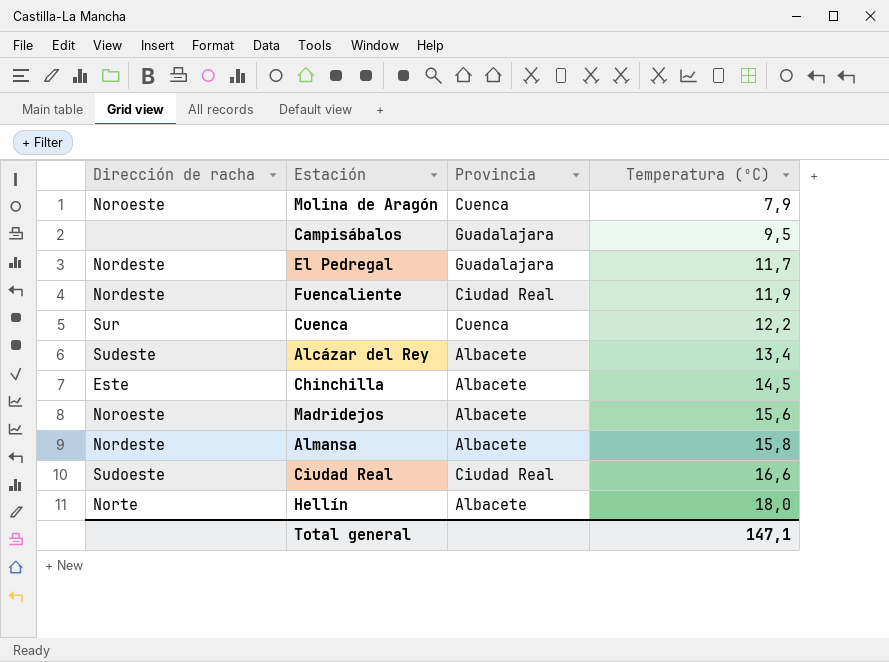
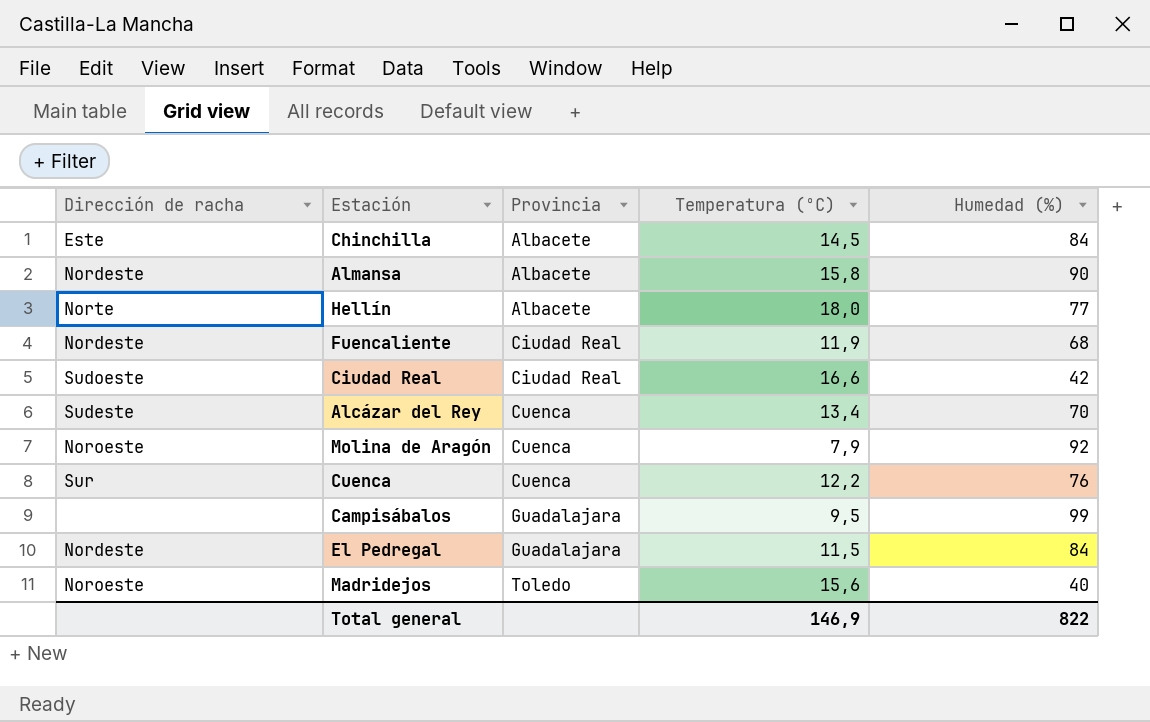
row order: Temperatura (ºC) ascending -> Provincia ascending
column Humedad (%) | position: none -> 5
Alcázar del Rey | Provincia: Albacete -> Cuenca
El Pedregal | Temperatura (ºC): 11,7 -> 11,5
Madridejos | Provincia: Albacete -> Toledo
Total general | Temperatura (ºC): 147,1 -> 146,9

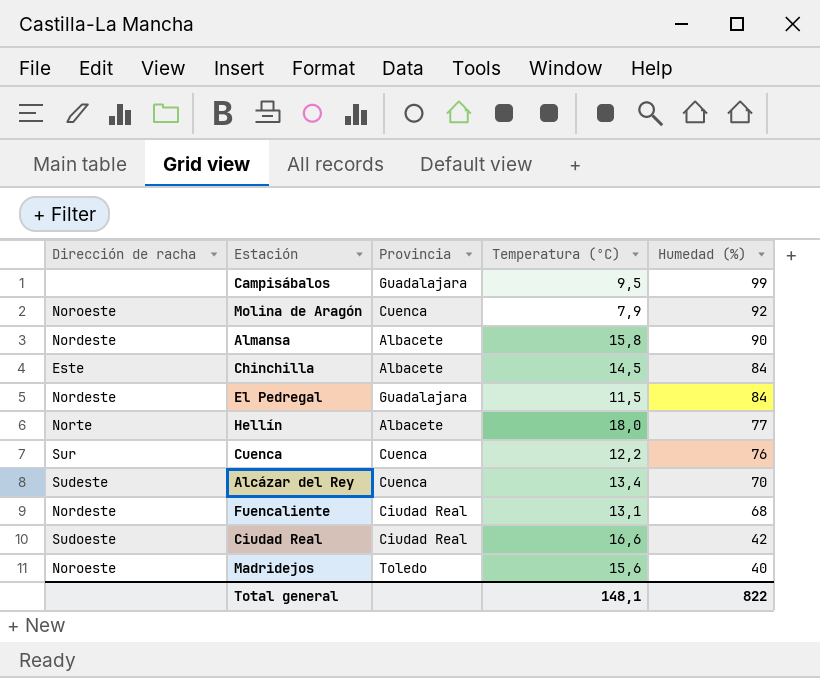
row order: Provincia ascending -> Humedad (%) descending
Fuencaliente | Temperatura (ºC): 11,9 -> 13,1
Total general | Temperatura (ºC): 146,9 -> 148,1

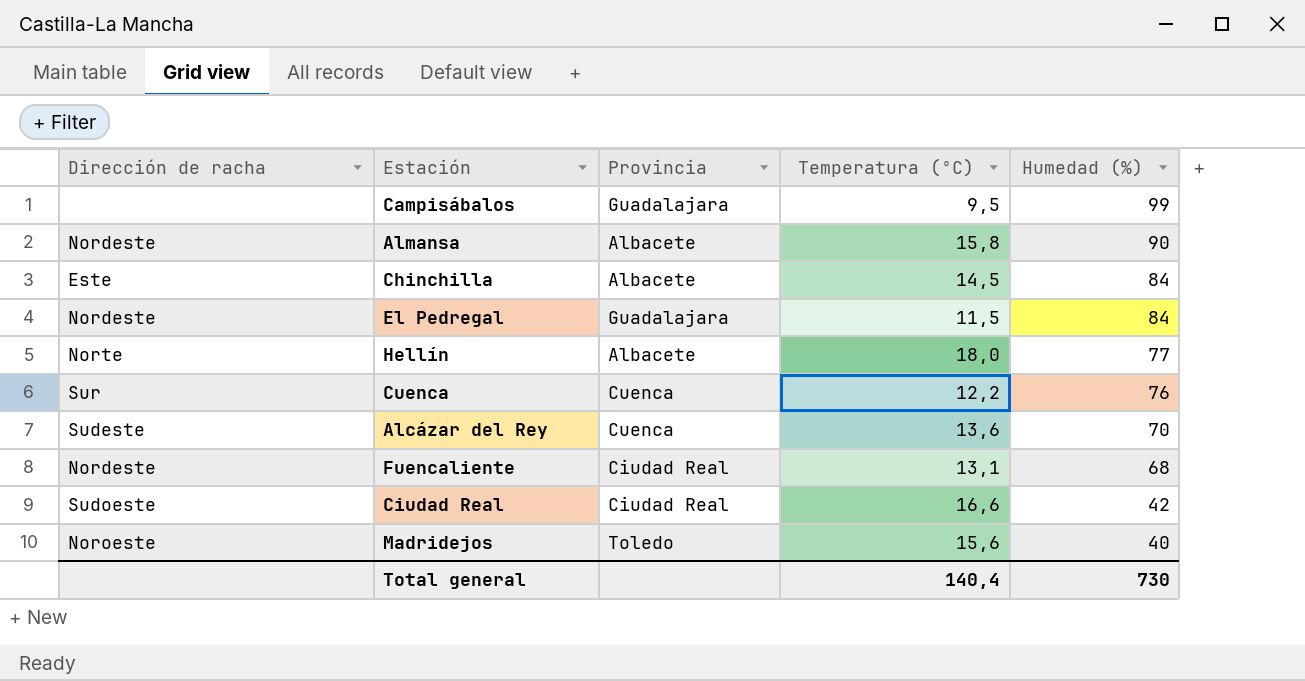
row Molina de Aragón: Noroeste | Cuenca | 7,9 | 92 -> none
Alcázar del Rey | Temperatura (ºC): 13,4 -> 13,6
Total general | Temperatura (ºC): 148,1 -> 140,4
Total general | Humedad (%): 822 -> 730

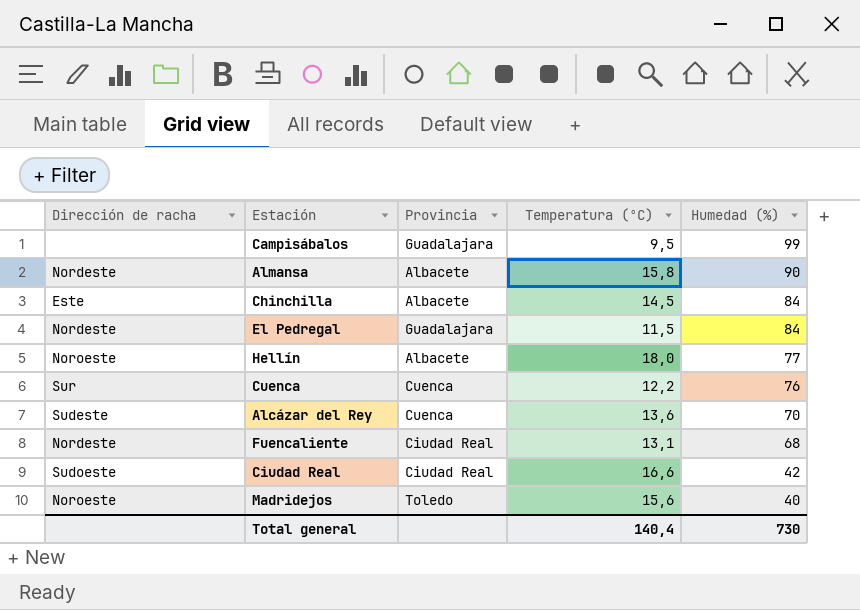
Hellín | Dirección de racha: Norte -> Noroeste

